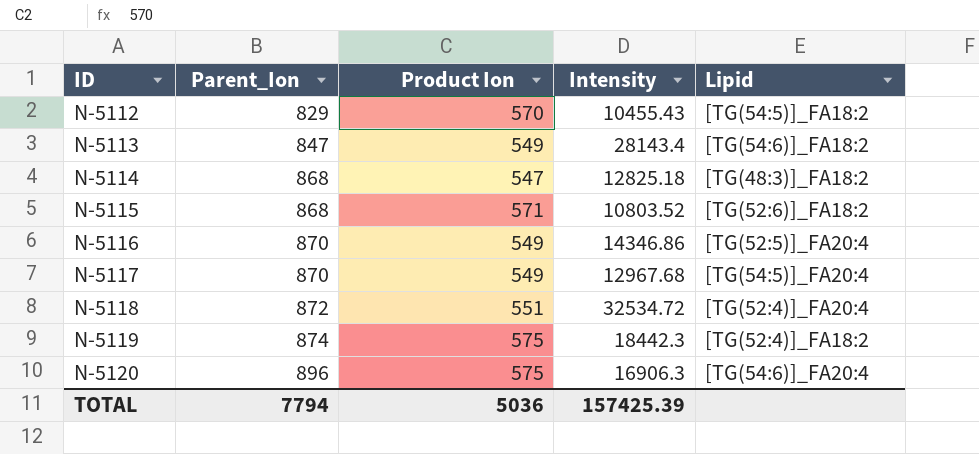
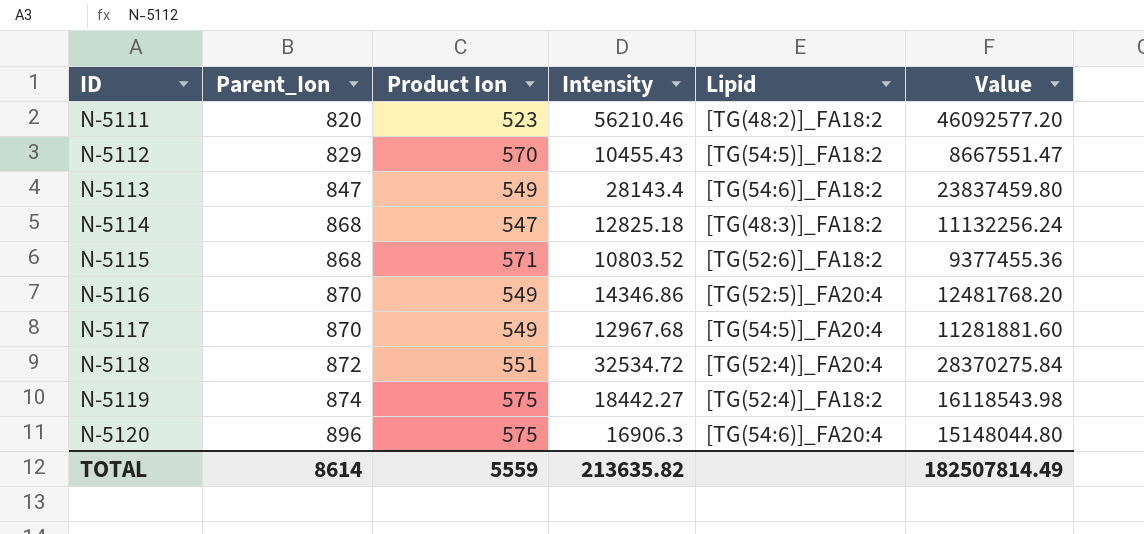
column Value | formula: none -> [Parent_Ion] * [Intensity]
row N-5111: none -> 820 | 523 | 56210.46 | [TG(48:2)]_FA18:2 | 46092577.20
N-5119 | Intensity: 18442.3 -> 18442.27
TOTAL | Parent_Ion: 7794 -> 8614
TOTAL | Product Ion: 5036 -> 5559
TOTAL | Intensity: 157425.39 -> 213635.82

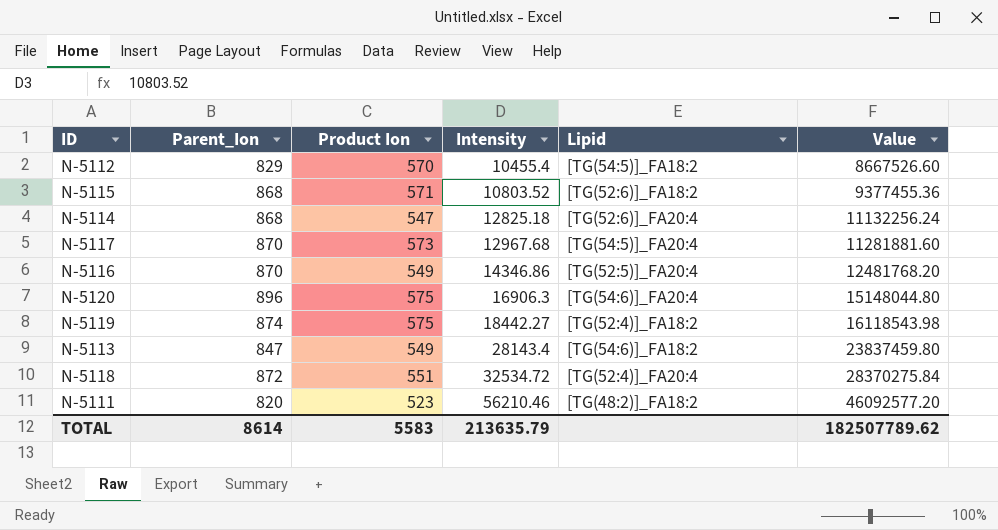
row order: ID ascending -> Intensity ascending
N-5112 | Intensity: 10455.43 -> 10455.4
N-5112 | Value: 8667551.47 -> 8667526.60
N-5114 | Lipid: [TG(48:3)]_FA18:2 -> [TG(52:6)]_FA20:4
N-5117 | Product Ion: 549 -> 573
TOTAL | Product Ion: 5559 -> 5583
TOTAL | Intensity: 213635.82 -> 213635.79
TOTAL | Value: 182507814.49 -> 182507789.62

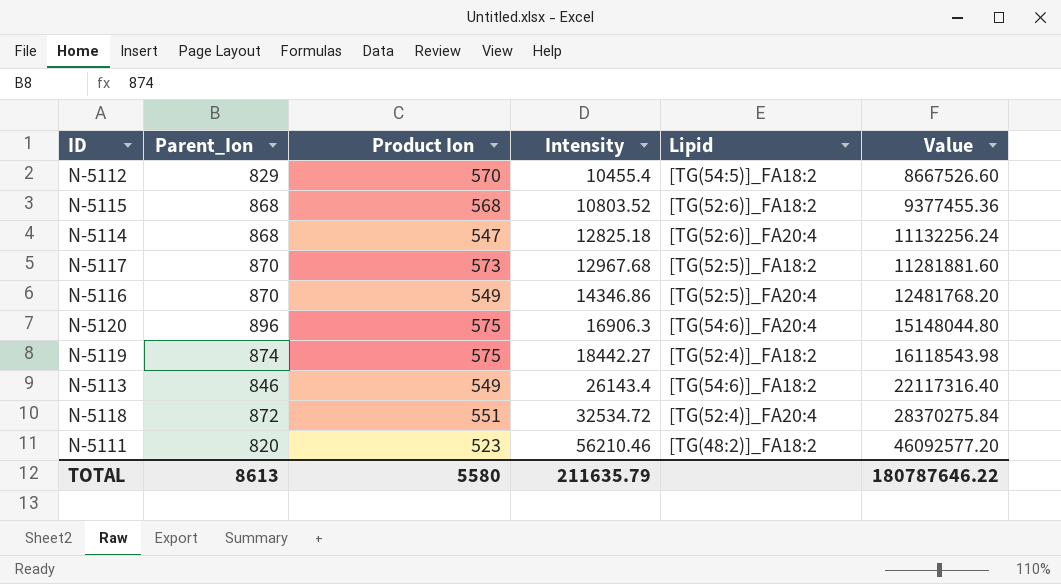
N-5115 | Product Ion: 571 -> 568
N-5117 | Lipid: [TG(54:5)]_FA20:4 -> [TG(52:5)]_FA18:2
N-5113 | Parent_Ion: 847 -> 846
N-5113 | Intensity: 28143.4 -> 26143.4
N-5113 | Value: 23837459.80 -> 22117316.40
TOTAL | Parent_Ion: 8614 -> 8613
TOTAL | Product Ion: 5583 -> 5580
TOTAL | Intensity: 213635.79 -> 211635.79
TOTAL | Value: 182507789.62 -> 180787646.22

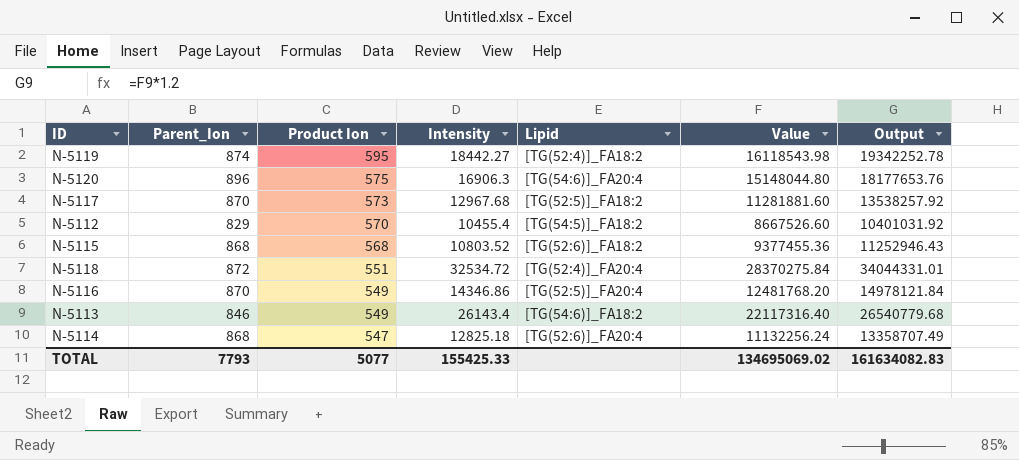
row order: Intensity ascending -> Product Ion descending
column Output | formula: none -> [Value] * 1.2
row N-5111: 820 | 523 | 56210.46 | [TG(48:2)]_FA18:2 | 46092577.20 -> none
N-5119 | Product Ion: 575 -> 595
TOTAL | Parent_Ion: 8613 -> 7793
TOTAL | Product Ion: 5580 -> 5077
TOTAL | Intensity: 211635.79 -> 155425.33
TOTAL | Value: 180787646.22 -> 134695069.02

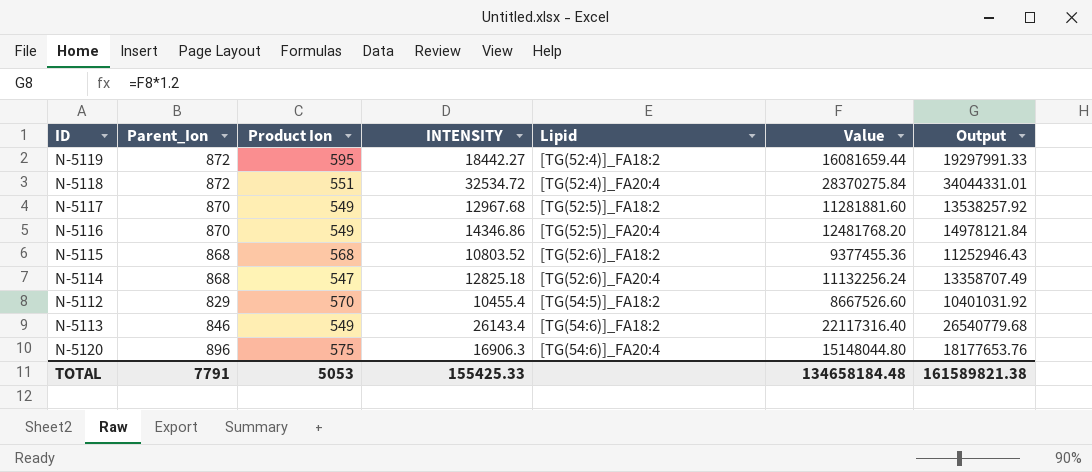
row order: Product Ion descending -> Lipid ascending
column name: Intensity -> INTENSITY
N-5119 | Parent_Ion: 874 -> 872
N-5119 | Value: 16118543.98 -> 16081659.44
N-5119 | Output: 19342252.78 -> 19297991.33
N-5117 | Product Ion: 573 -> 549
TOTAL | Parent_Ion: 7793 -> 7791
TOTAL | Product Ion: 5077 -> 5053
TOTAL | Value: 134695069.02 -> 134658184.48
TOTAL | Output: 161634082.83 -> 161589821.38

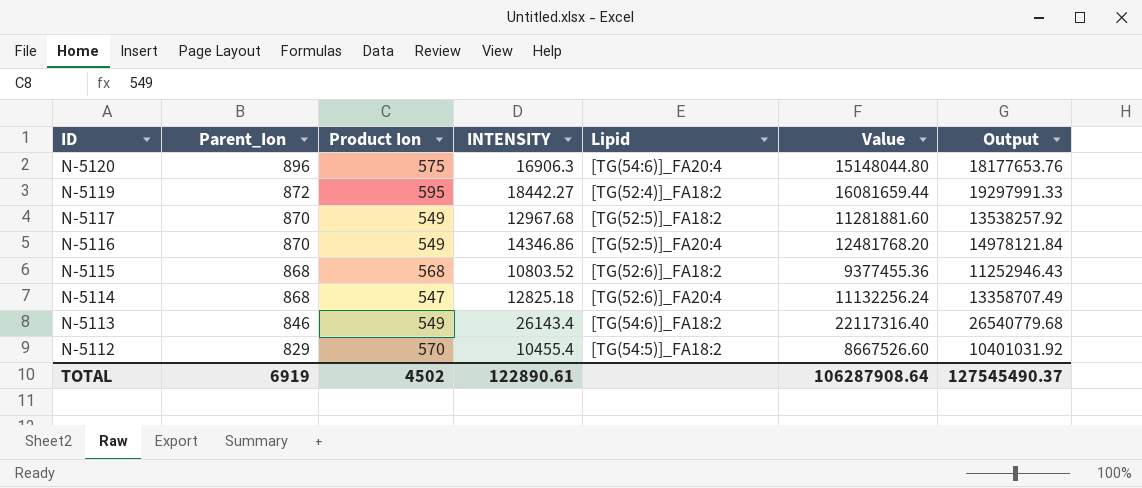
row order: Lipid ascending -> ID descending
row N-5118: 872 | 551 | 32534.72 | [TG(52:4)]_FA20:4 | 28370275.84 | 34044331.01 -> none
TOTAL | Parent_Ion: 7791 -> 6919
TOTAL | Product Ion: 5053 -> 4502
TOTAL | INTENSITY: 155425.33 -> 122890.61
TOTAL | Value: 134658184.48 -> 106287908.64
TOTAL | Output: 161589821.38 -> 127545490.37

